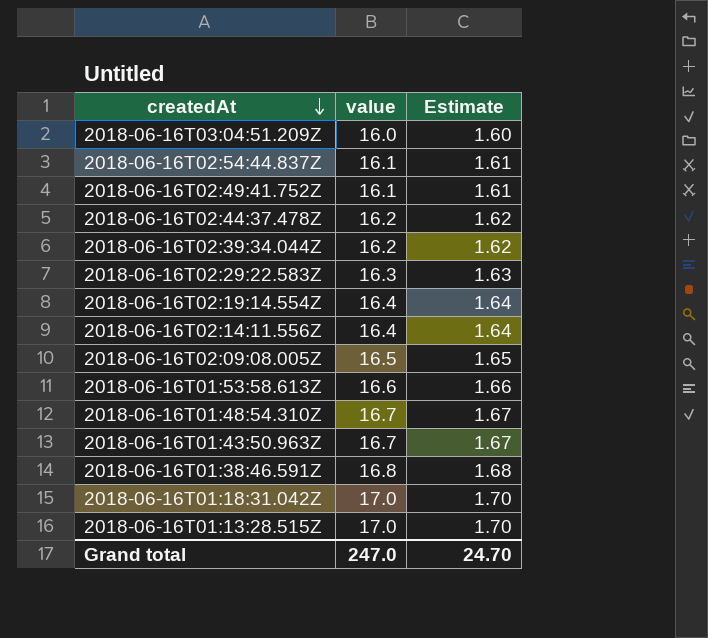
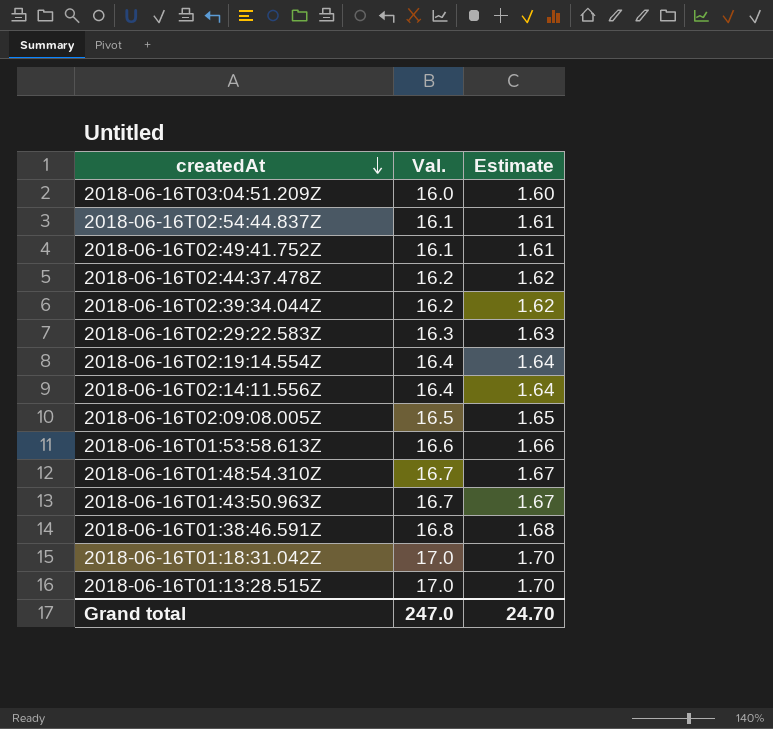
column name: value -> Val.

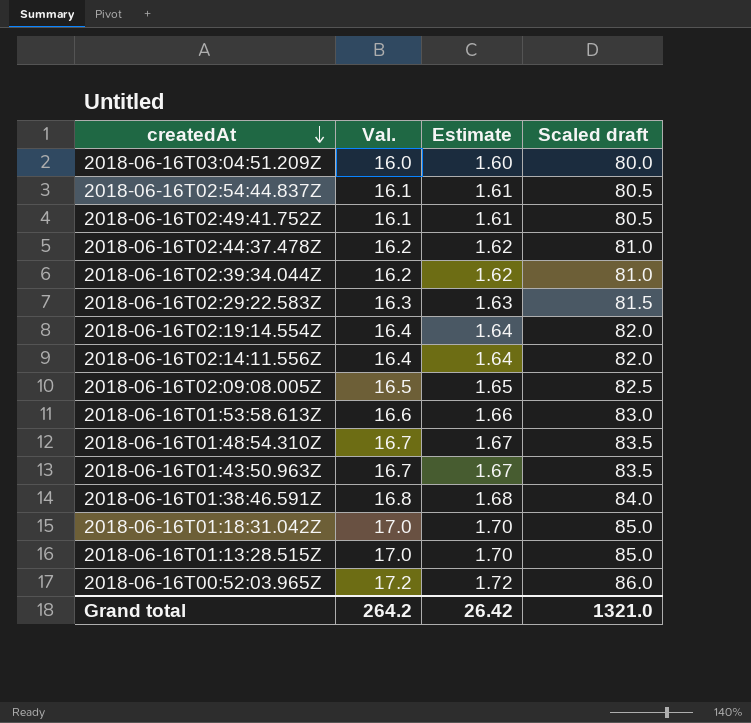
column Scaled draft | formula: none -> [Val.] * 5
row 2018-06-16T00:52:03.965Z: none -> 17.2 | 1.72 | 86.0
Grand total | Val.: 247.0 -> 264.2
Grand total | Estimate: 24.70 -> 26.42

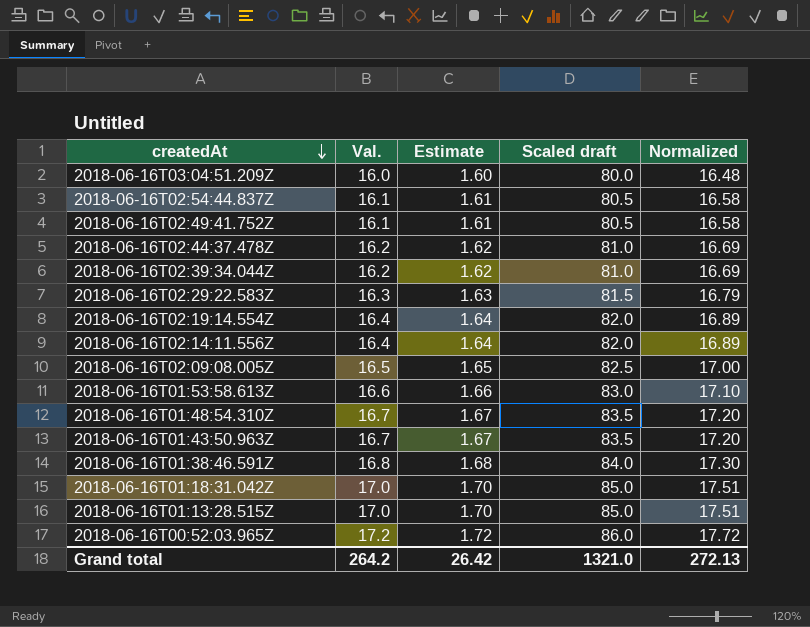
column Normalized | formula: none -> [Val.] * 1.03

